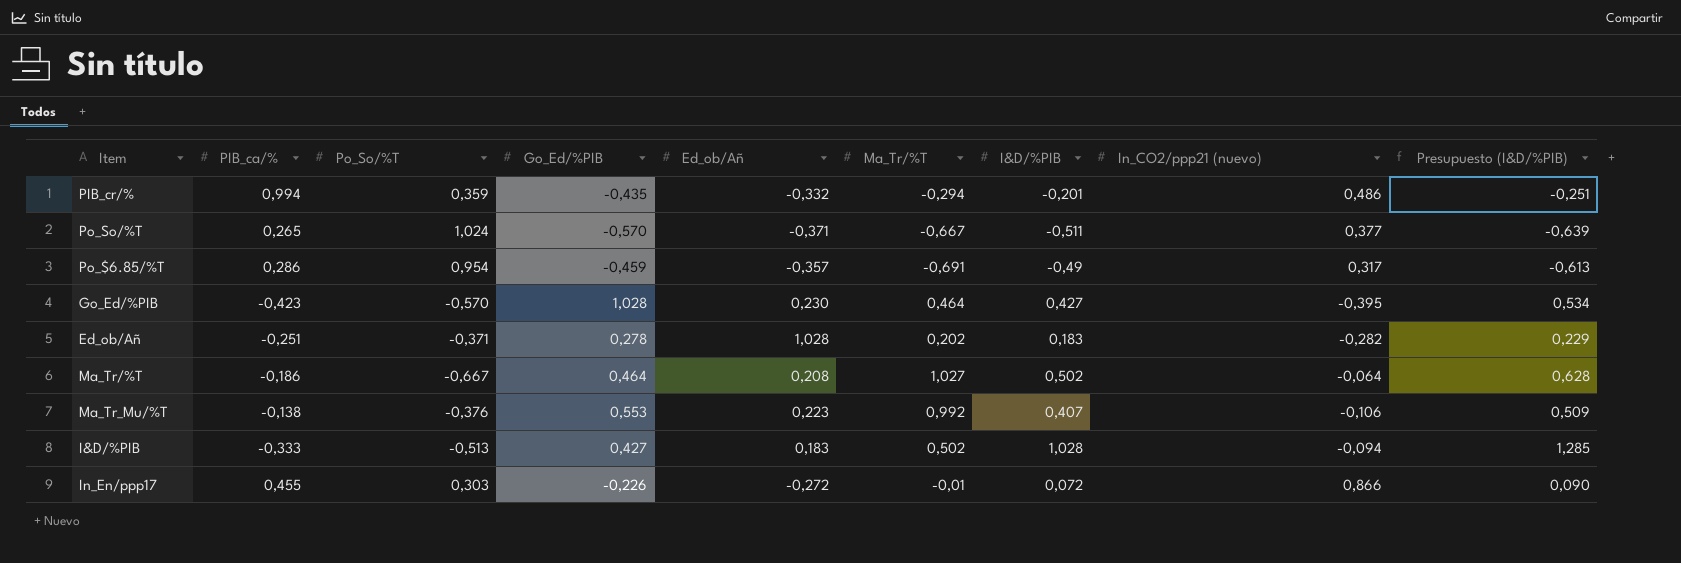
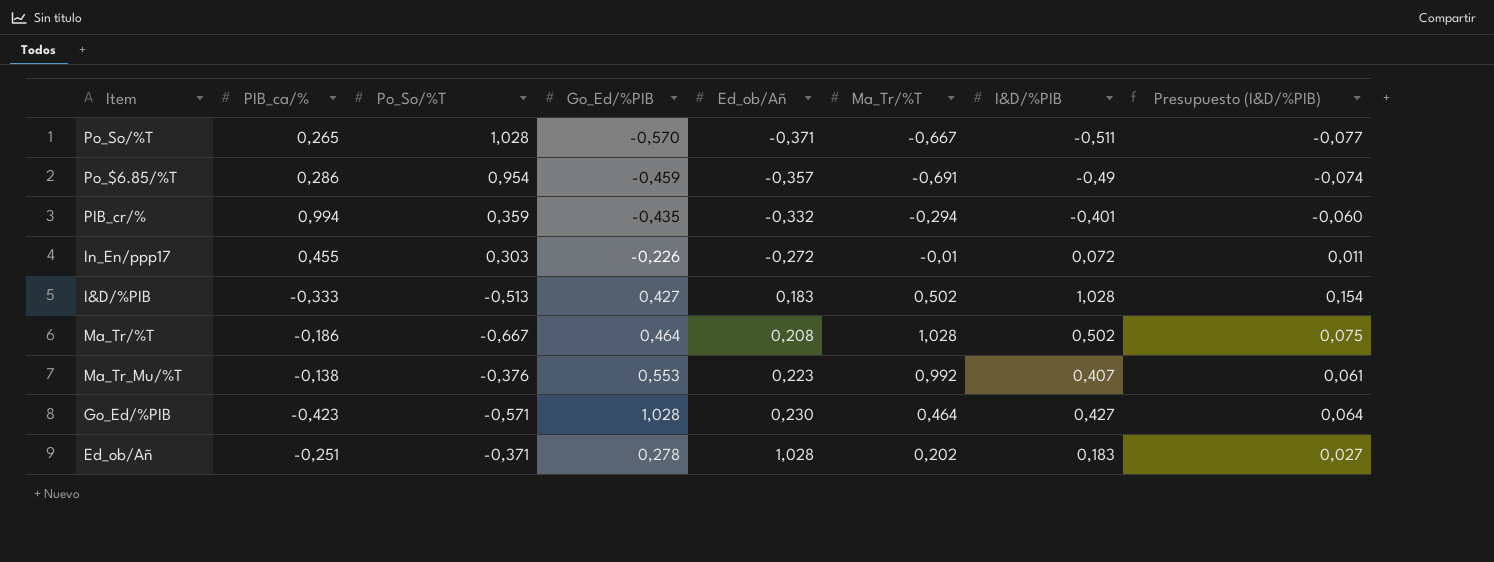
row order: none -> Ed_ob/Añ ascending
column In_CO2/ppp21 (nuevo) | position: 8 -> none
column Presupuesto (I&D/%PIB) | formula: [I&D/%PIB] * 1,25 -> [I&D/%PIB] * 0,15
Po_So/%T | Po_So/%T: 1,024 -> 1,028
PIB_cr/% | I&D/%PIB: -0,201 -> -0,401
Ma_Tr/%T | Ma_Tr/%T: 1,027 -> 1,028
Go_Ed/%PIB | Po_So/%T: -0,570 -> -0,571

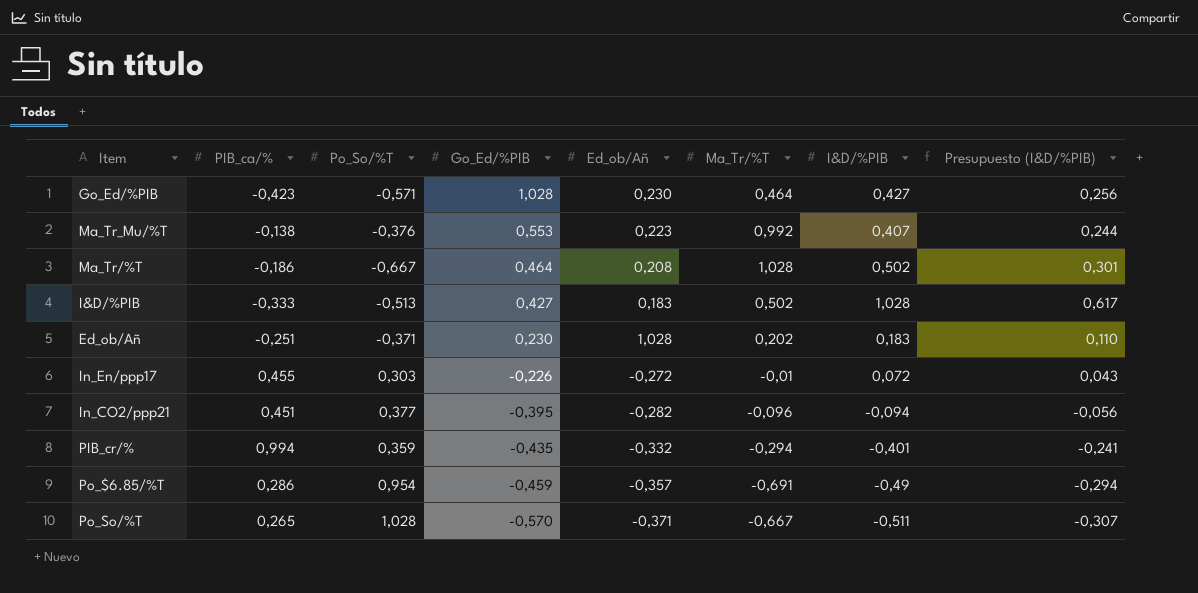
row order: Ed_ob/Añ ascending -> Go_Ed/%PIB descending
column Presupuesto (I&D/%PIB) | formula: [I&D/%PIB] * 0,15 -> [I&D/%PIB] * 0,6
Ed_ob/Añ | Go_Ed/%PIB: 0,278 -> 0,230
row In_CO2/ppp21: none -> 0,451 | 0,377 | -0,395 | -0,282 | -0,096 | -0,094 | -0,056

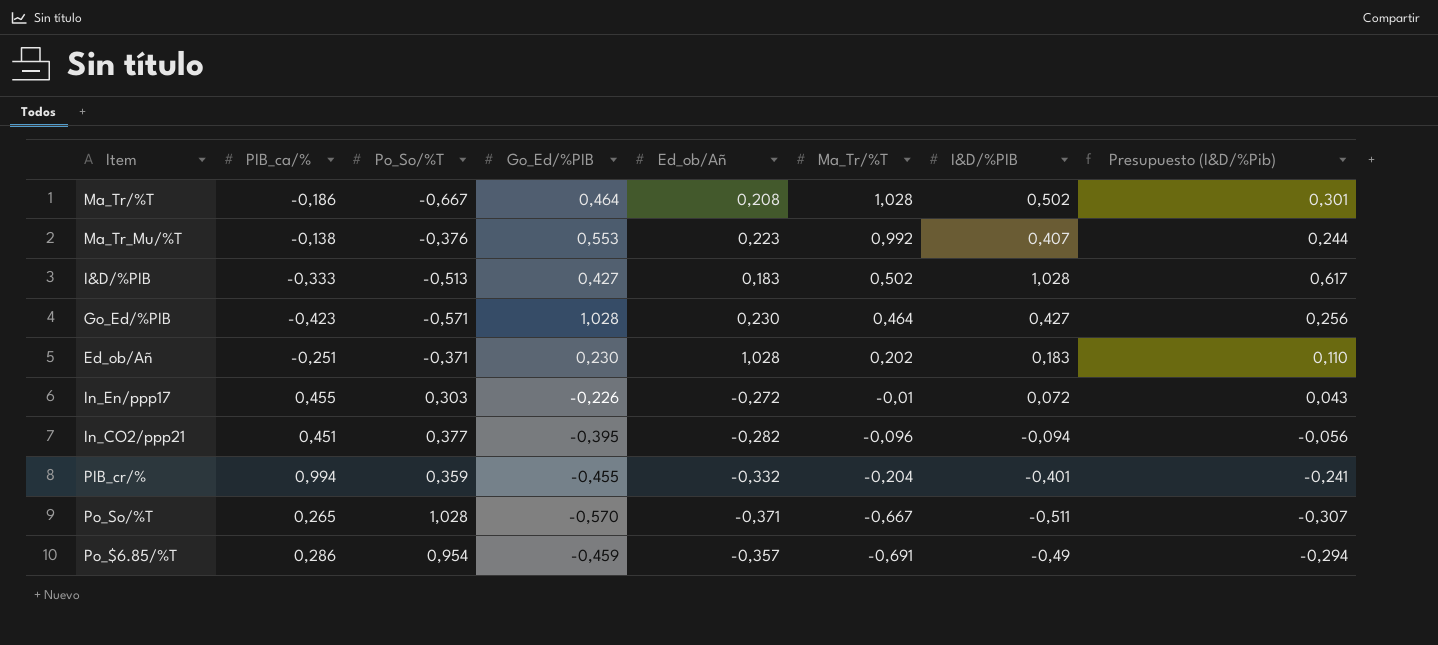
row order: Go_Ed/%PIB descending -> Ma_Tr/%T descending
column name: Presupuesto (I&D/%PIB) -> Presupuesto (I&D/%Pib)
PIB_cr/% | Go_Ed/%PIB: -0,435 -> -0,455
PIB_cr/% | Ma_Tr/%T: -0,294 -> -0,204

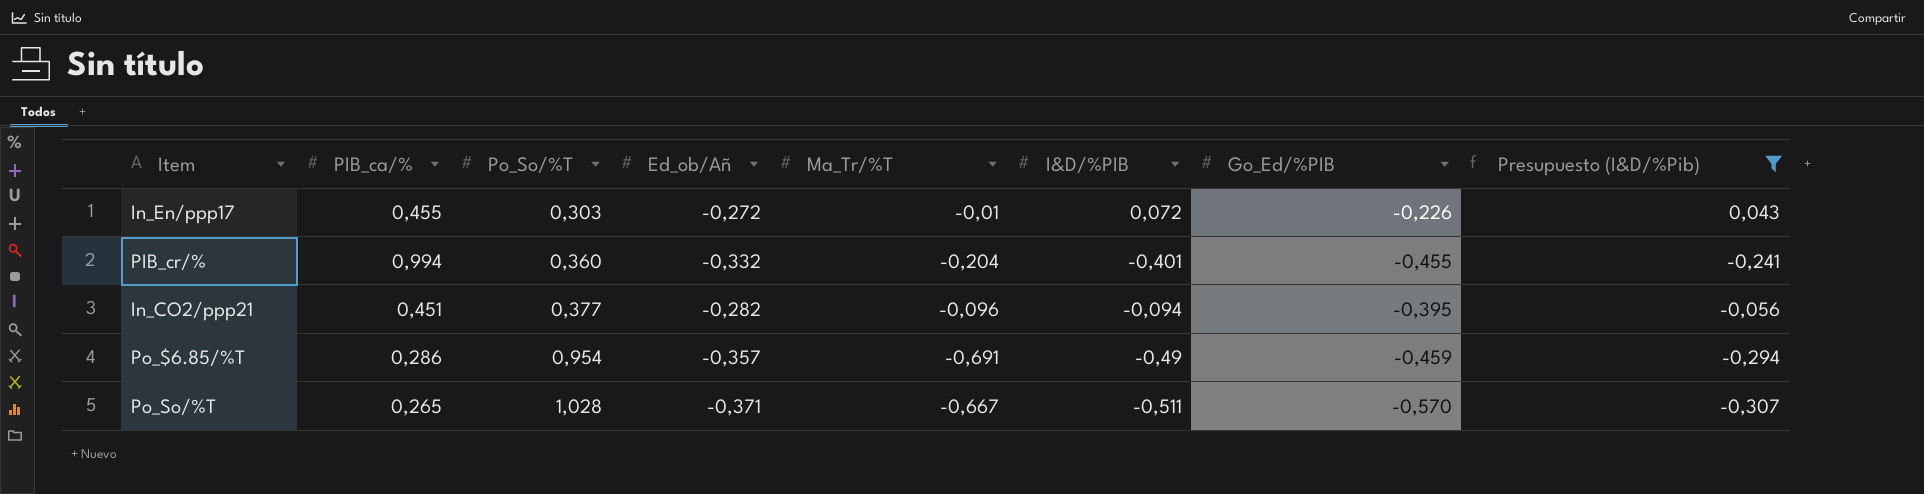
filter: none -> Presupuesto (I&D/%Pib) <= 0,043
row order: Ma_Tr/%T descending -> Po_So/%T ascending
column Go_Ed/%PIB | position: 4 -> 7
PIB_cr/% | Po_So/%T: 0,359 -> 0,360

